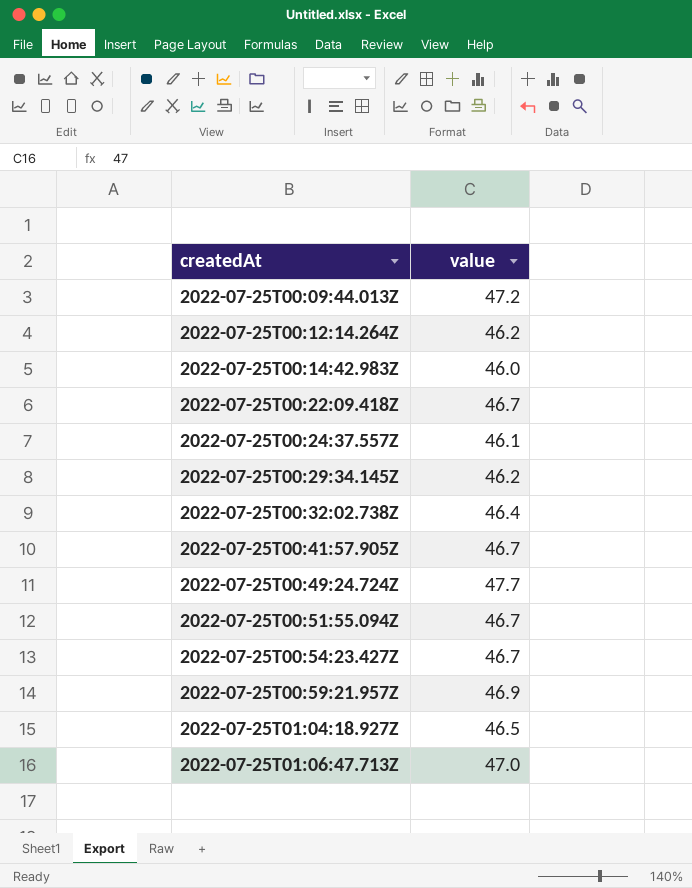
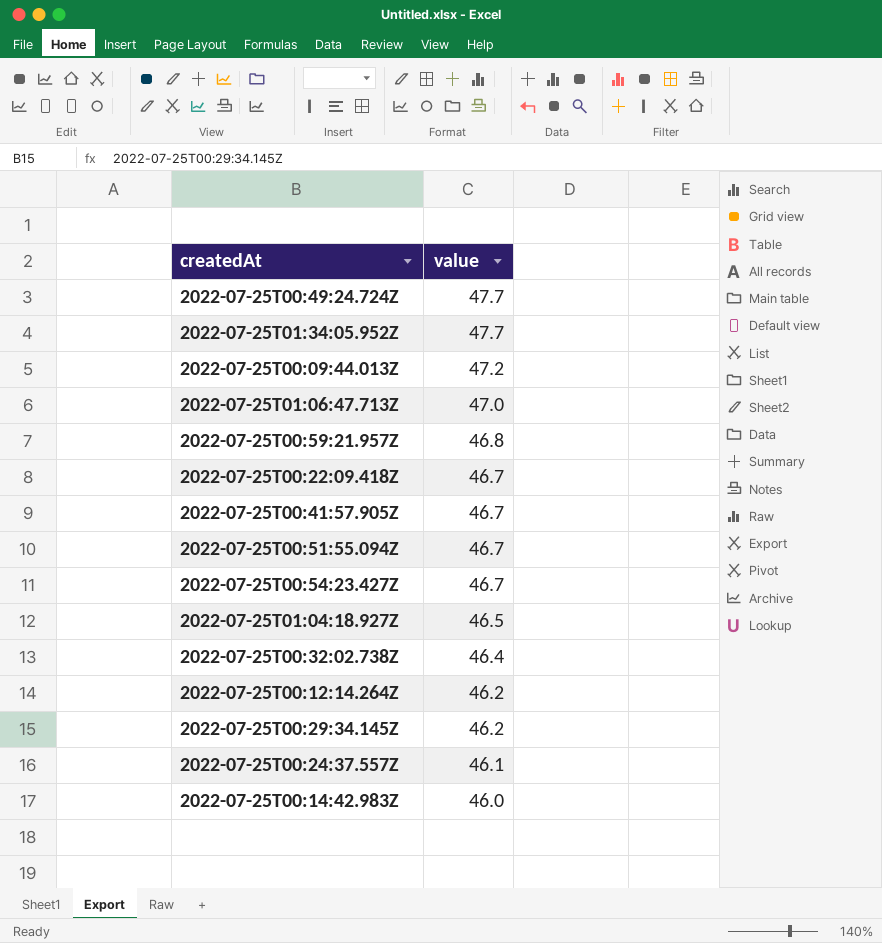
row order: createdAt ascending -> value descending
row 2022-07-25T01:34:05.952Z: none -> 47.7
2022-07-25T00:59:21.957Z | value: 46.9 -> 46.8

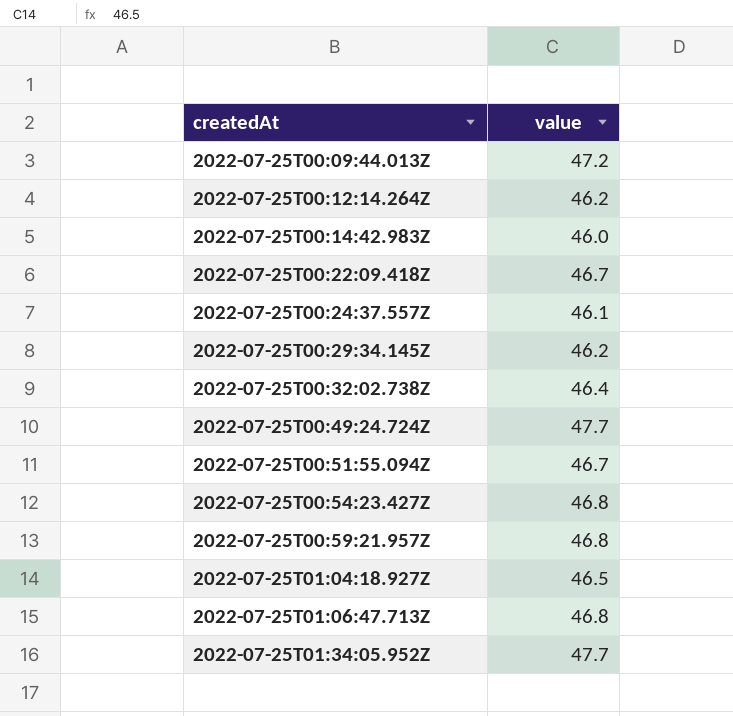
row order: value descending -> createdAt ascending
row 2022-07-25T00:41:57.905Z: 46.7 -> none
2022-07-25T00:54:23.427Z | value: 46.7 -> 46.8
2022-07-25T01:06:47.713Z | value: 47.0 -> 46.8

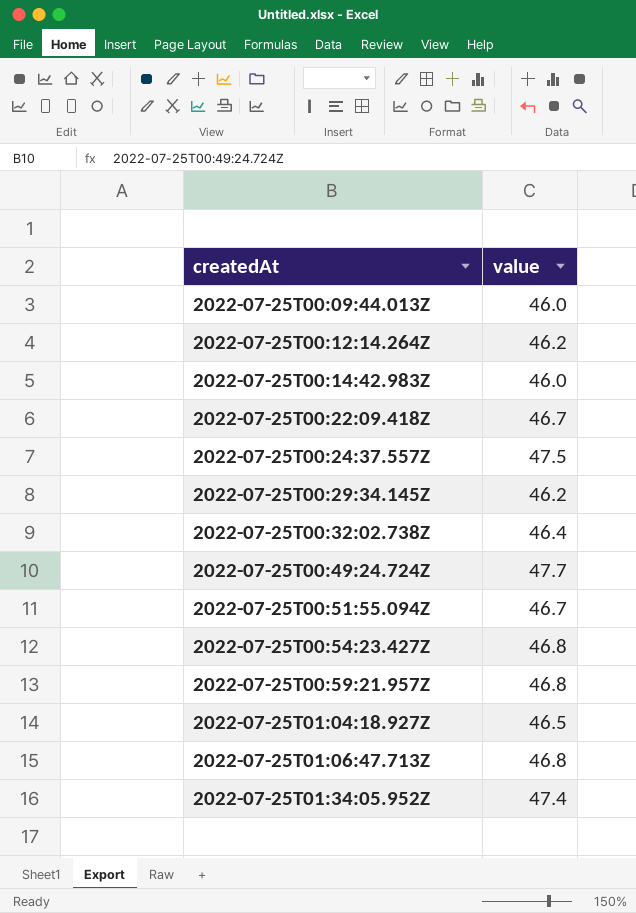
2022-07-25T00:09:44.013Z | value: 47.2 -> 46.0
2022-07-25T00:24:37.557Z | value: 46.1 -> 47.5
2022-07-25T01:34:05.952Z | value: 47.7 -> 47.4

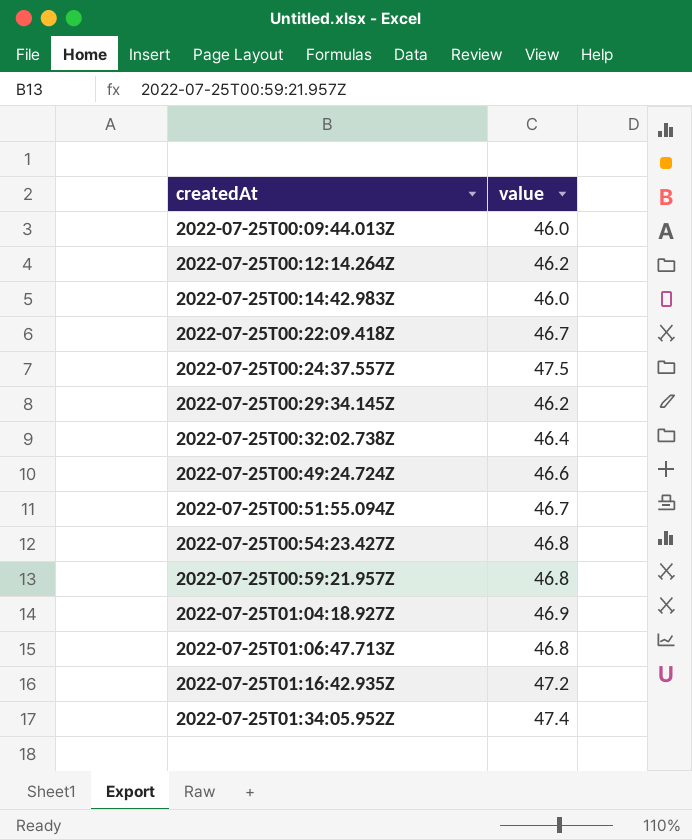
2022-07-25T00:49:24.724Z | value: 47.7 -> 46.6
2022-07-25T01:04:18.927Z | value: 46.5 -> 46.9
row 2022-07-25T01:16:42.935Z: none -> 47.2

